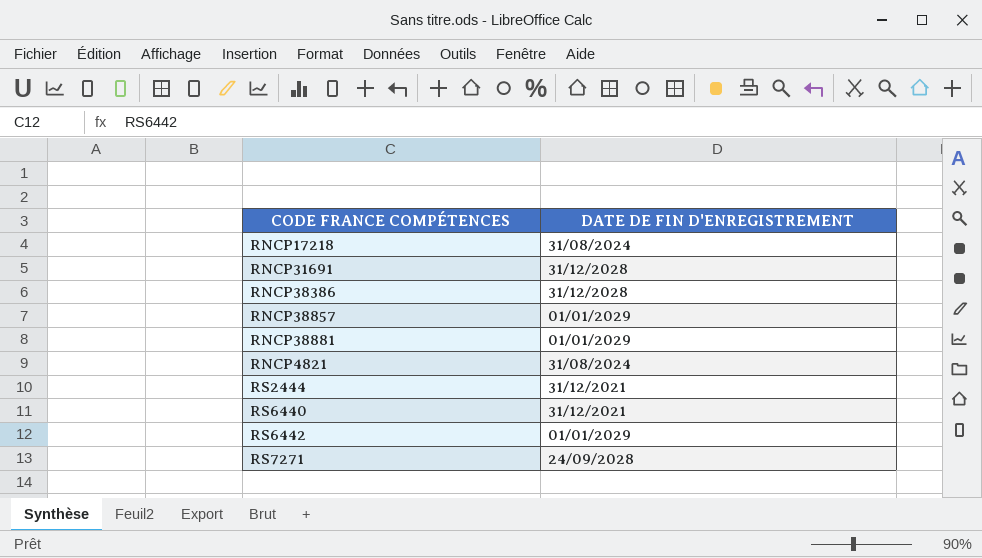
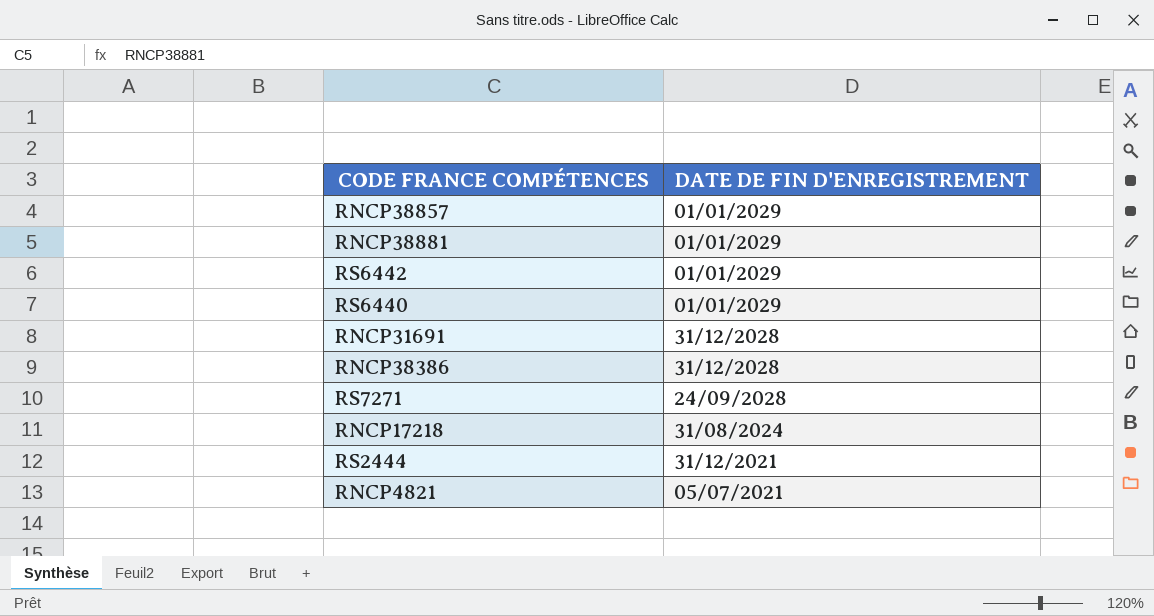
row order: none -> DATE DE FIN D'ENREGISTREMENT descending
RS6440 | DATE DE FIN D'ENREGISTREMENT: 31/12/2021 -> 01/01/2029
RNCP4821 | DATE DE FIN D'ENREGISTREMENT: 31/08/2024 -> 05/07/2021

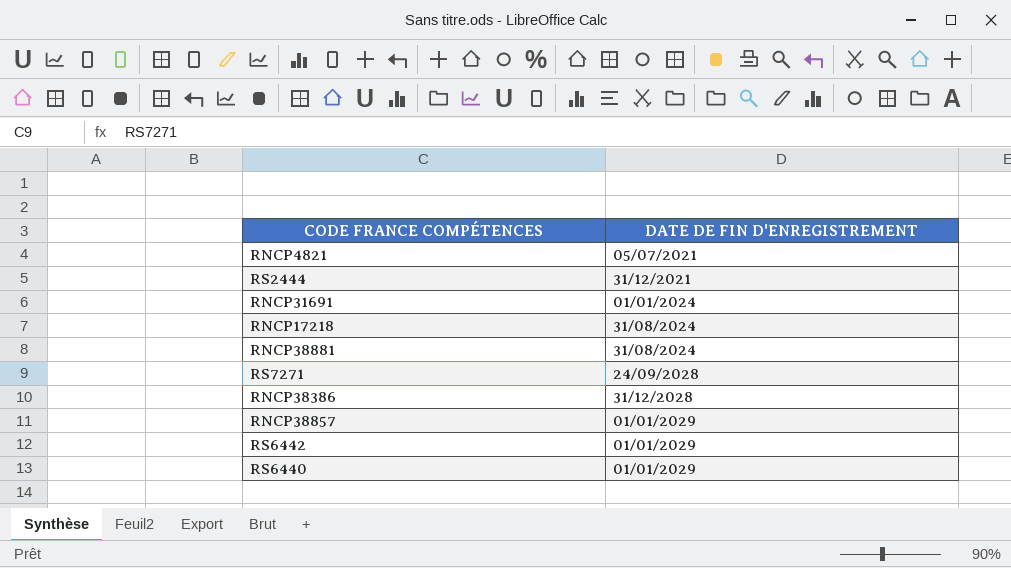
row order: DATE DE FIN D'ENREGISTREMENT descending -> DATE DE FIN D'ENREGISTREMENT ascending
RNCP31691 | DATE DE FIN D'ENREGISTREMENT: 31/12/2028 -> 01/01/2024
RNCP38881 | DATE DE FIN D'ENREGISTREMENT: 01/01/2029 -> 31/08/2024

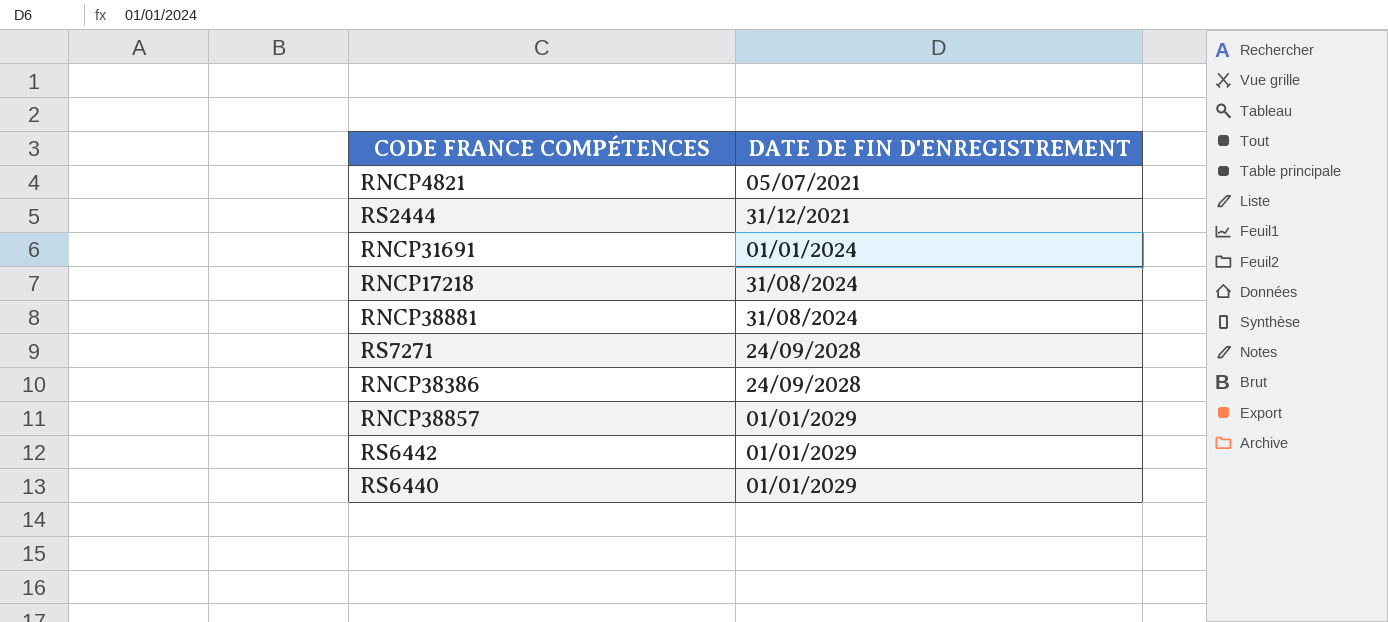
RNCP38386 | DATE DE FIN D'ENREGISTREMENT: 31/12/2028 -> 24/09/2028

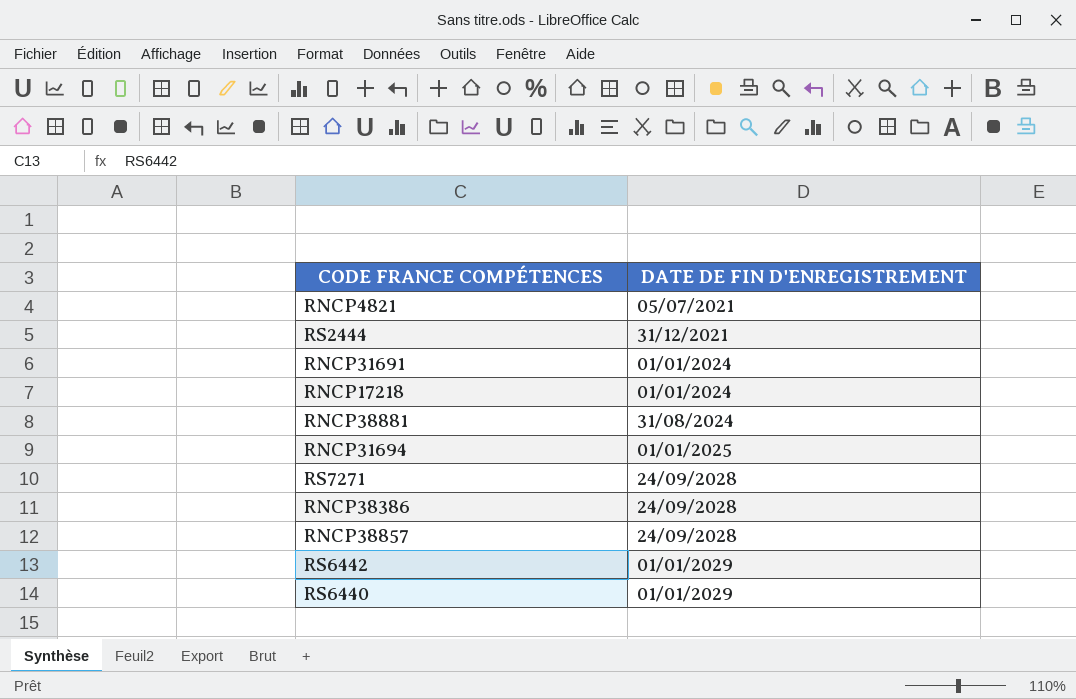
RNCP17218 | DATE DE FIN D'ENREGISTREMENT: 31/08/2024 -> 01/01/2024
row RNCP31694: none -> 01/01/2025
RNCP38857 | DATE DE FIN D'ENREGISTREMENT: 01/01/2029 -> 24/09/2028

